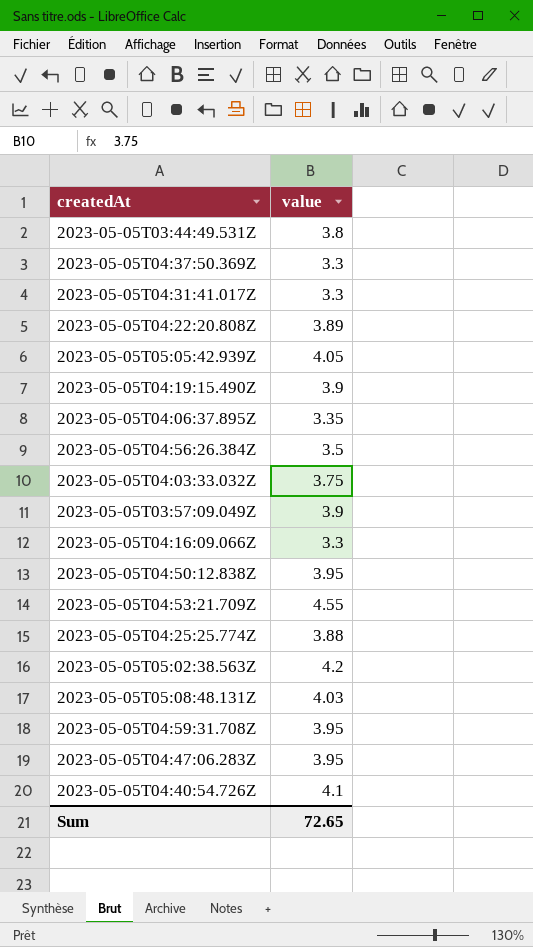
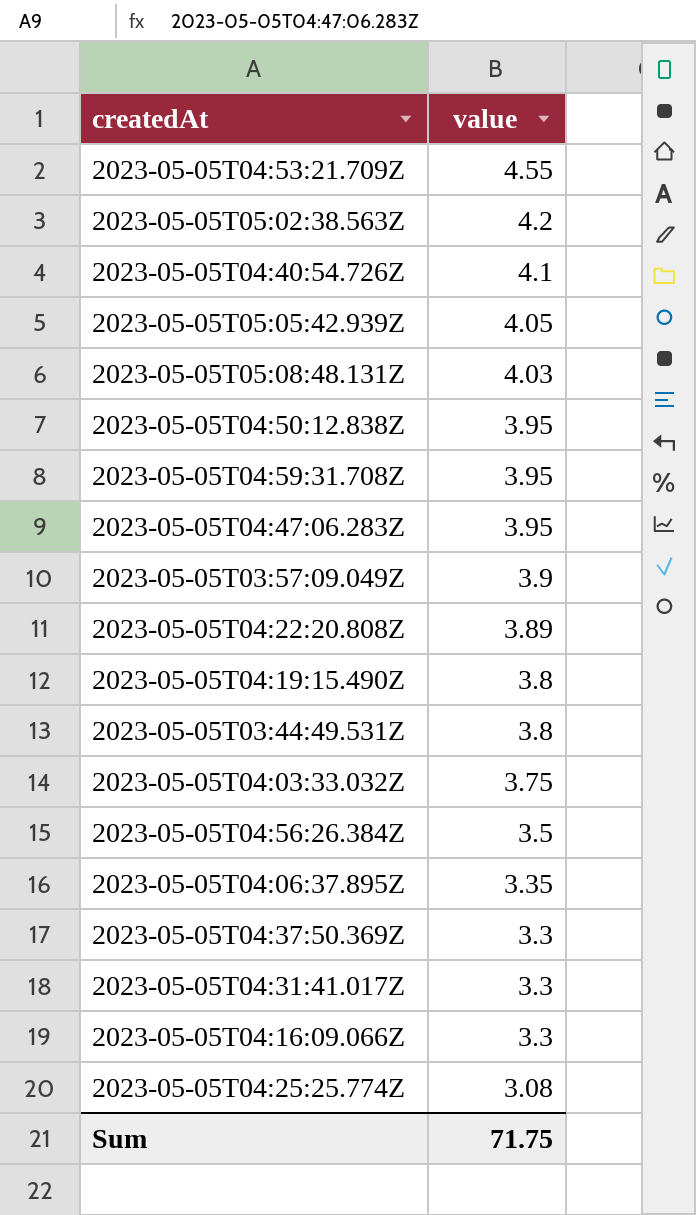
row order: none -> value descending
2023-05-05T04:19:15.490Z | value: 3.9 -> 3.8
2023-05-05T04:25:25.774Z | value: 3.88 -> 3.08
Sum | value: 72.65 -> 71.75

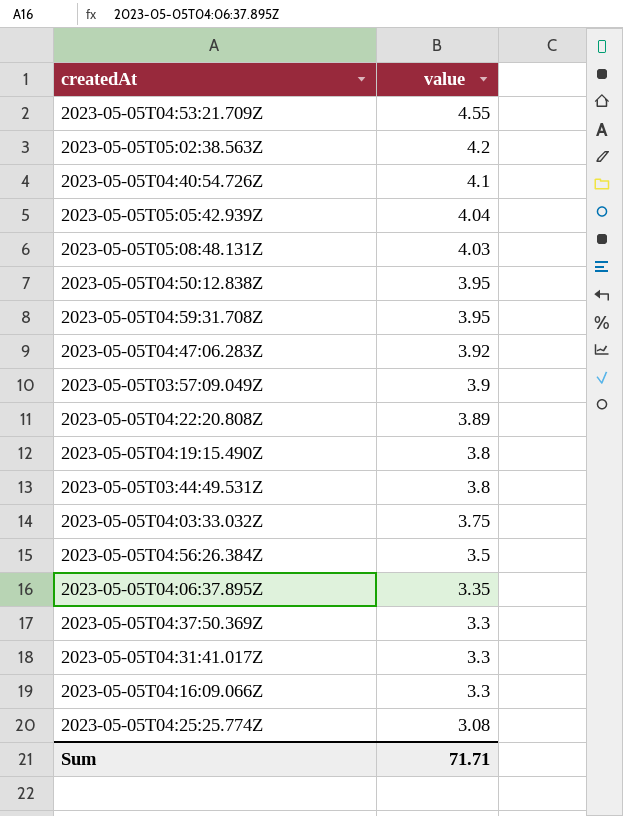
2023-05-05T05:05:42.939Z | value: 4.05 -> 4.04
2023-05-05T04:47:06.283Z | value: 3.95 -> 3.92
Sum | value: 71.75 -> 71.71

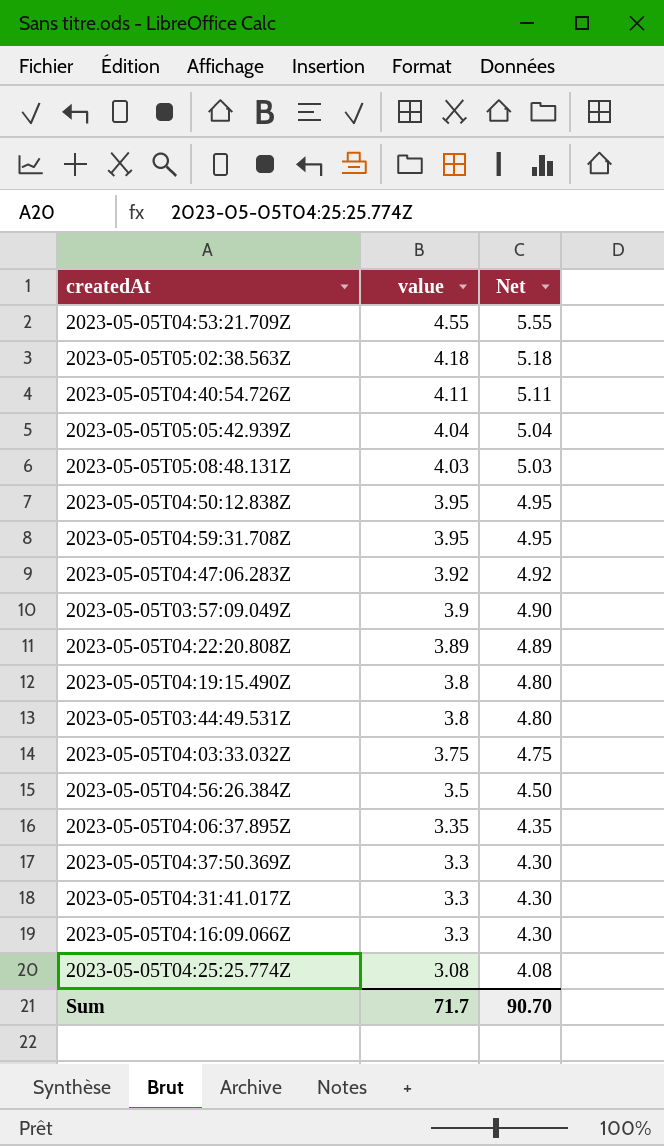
column Net | formula: none -> [value] + 1
2023-05-05T05:02:38.563Z | value: 4.2 -> 4.18
2023-05-05T04:40:54.726Z | value: 4.1 -> 4.11
Sum | value: 71.71 -> 71.7

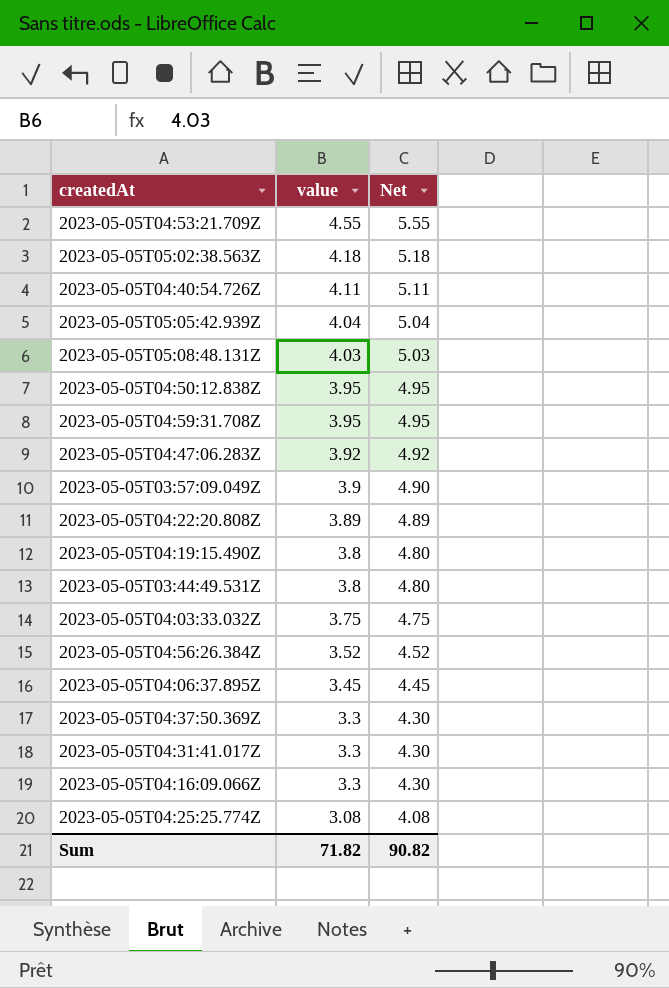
2023-05-05T04:56:26.384Z | value: 3.5 -> 3.52
2023-05-05T04:56:26.384Z | Net: 4.50 -> 4.52
2023-05-05T04:06:37.895Z | value: 3.35 -> 3.45
2023-05-05T04:06:37.895Z | Net: 4.35 -> 4.45
Sum | value: 71.7 -> 71.82
Sum | Net: 90.70 -> 90.82

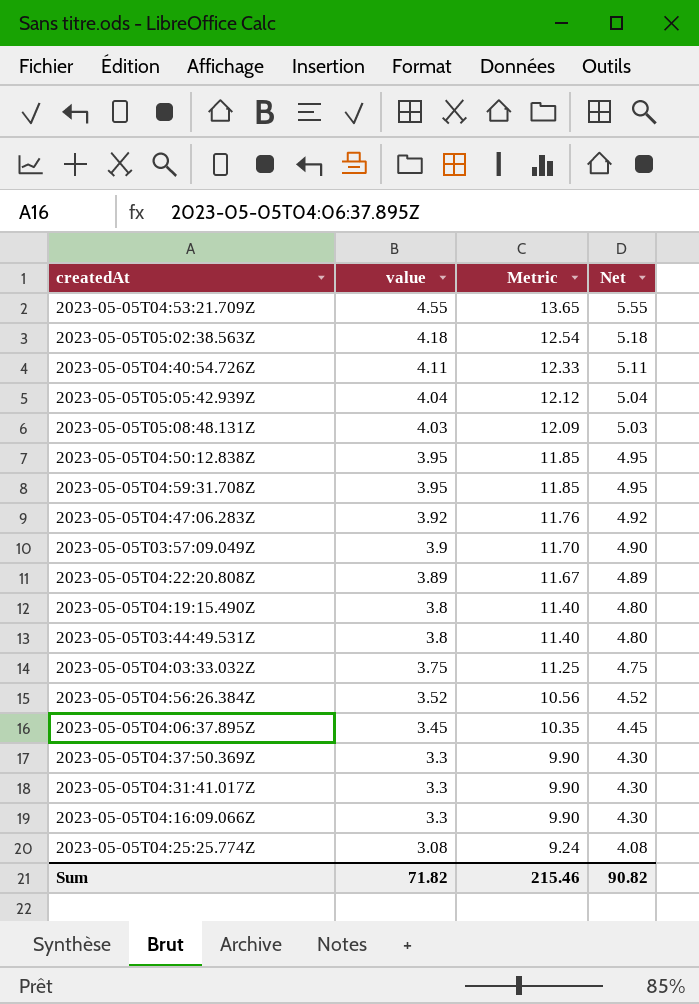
column Metric | formula: none -> [value] * 3

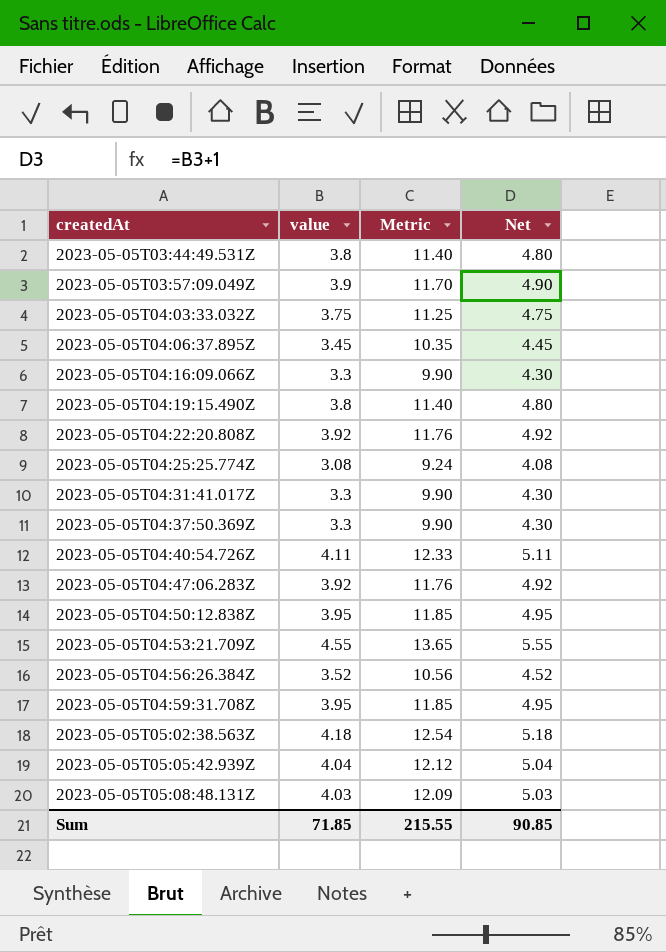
row order: value descending -> createdAt ascending
2023-05-05T04:22:20.808Z | value: 3.89 -> 3.92
2023-05-05T04:22:20.808Z | Metric: 11.67 -> 11.76
2023-05-05T04:22:20.808Z | Net: 4.89 -> 4.92
Sum | value: 71.82 -> 71.85
Sum | Metric: 215.46 -> 215.55
Sum | Net: 90.82 -> 90.85

